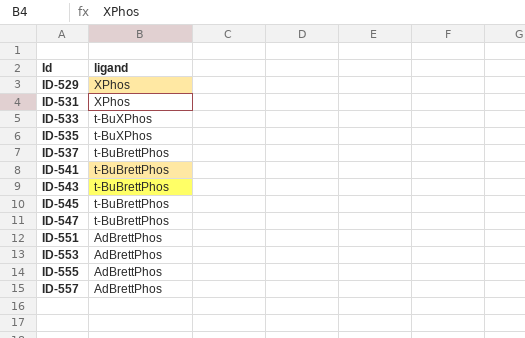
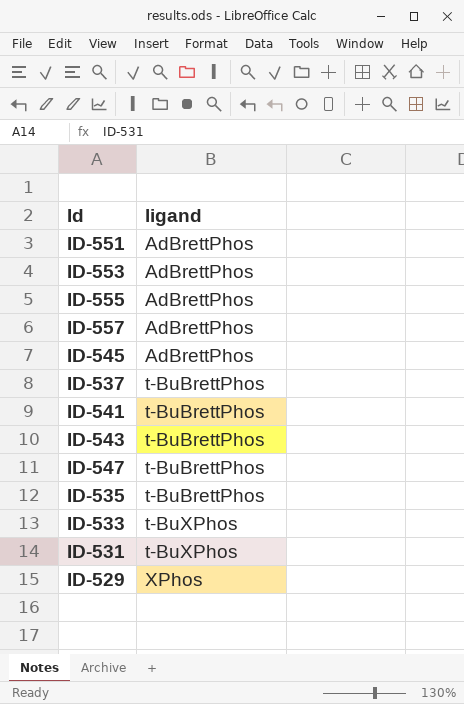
row order: Id ascending -> ligand ascending
ID-545 | ligand: t-BuBrettPhos -> AdBrettPhos
ID-535 | ligand: t-BuXPhos -> t-BuBrettPhos
ID-531 | ligand: XPhos -> t-BuXPhos

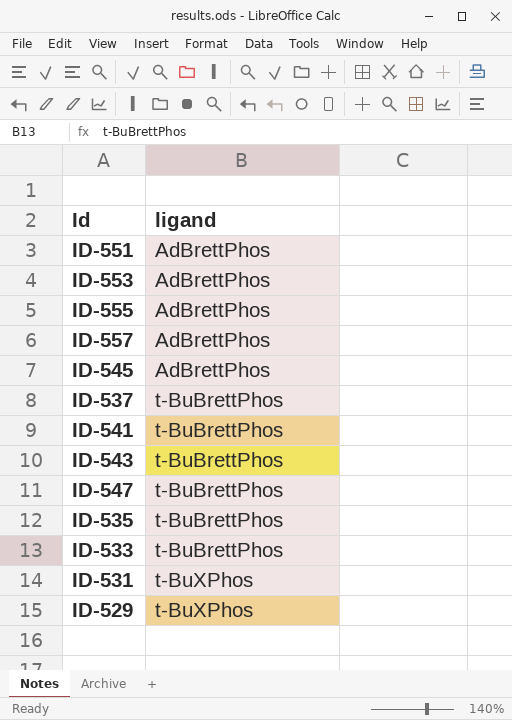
ID-533 | ligand: t-BuXPhos -> t-BuBrettPhos
ID-529 | ligand: XPhos -> t-BuXPhos

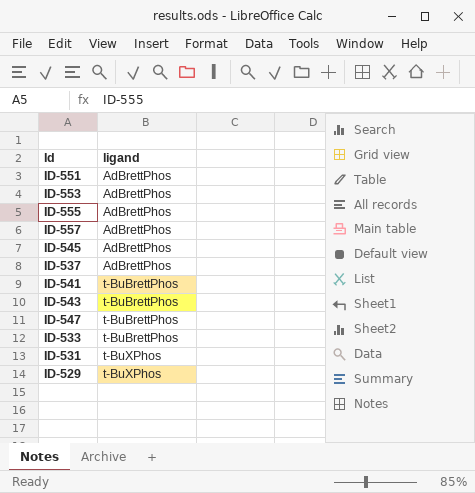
row ID-535: t-BuBrettPhos -> none
ID-537 | ligand: t-BuBrettPhos -> AdBrettPhos

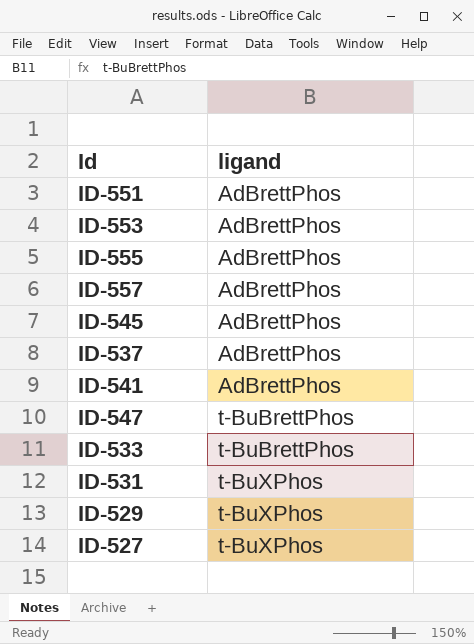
row ID-543: t-BuBrettPhos -> none
ID-541 | ligand: t-BuBrettPhos -> AdBrettPhos
row ID-527: none -> t-BuXPhos

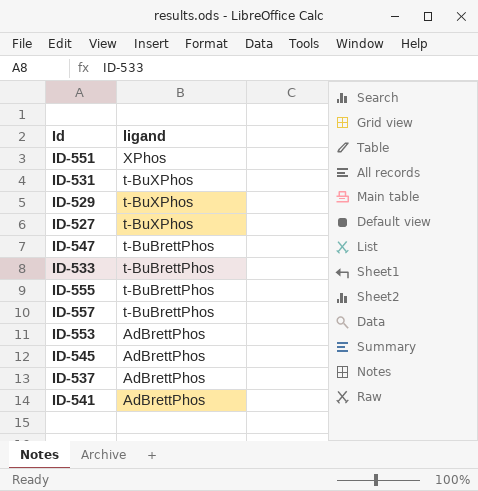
row order: ligand ascending -> ligand descending
ID-551 | ligand: AdBrettPhos -> XPhos
ID-555 | ligand: AdBrettPhos -> t-BuBrettPhos
ID-557 | ligand: AdBrettPhos -> t-BuBrettPhos

